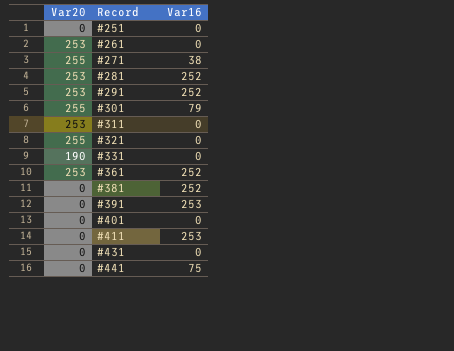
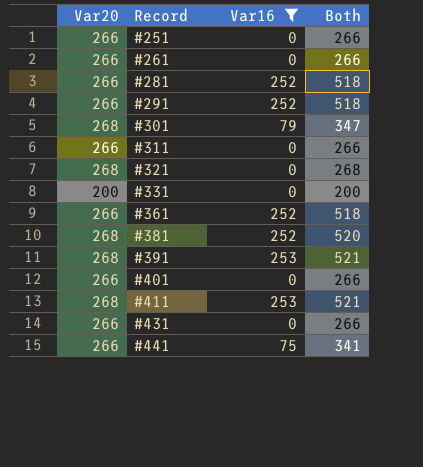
filter: none -> Var16 != 38
column Both | formula: none -> [Var20] + [Var16]
#251 | Var20: 0 -> 266
#261 | Var20: 253 -> 266
#281 | Var20: 253 -> 266
#291 | Var20: 253 -> 266
#301 | Var20: 255 -> 268
#311 | Var20: 253 -> 266
#321 | Var20: 255 -> 268
#331 | Var20: 190 -> 200
#361 | Var20: 253 -> 266
#381 | Var20: 0 -> 268
#391 | Var20: 0 -> 268
#401 | Var20: 0 -> 266
#411 | Var20: 0 -> 268
#431 | Var20: 0 -> 266
#441 | Var20: 0 -> 266

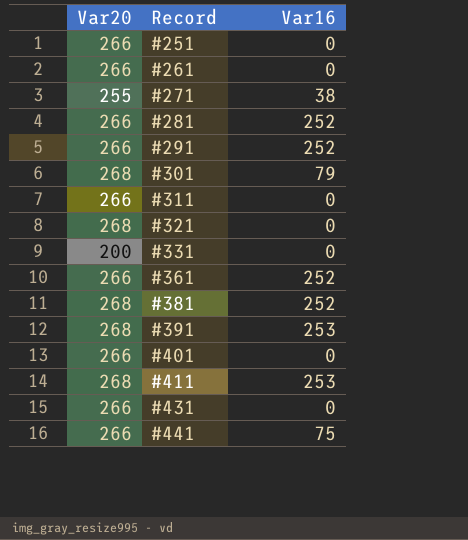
filter: Var16 != 38 -> none
column Both | formula: [Var20] + [Var16] -> none

